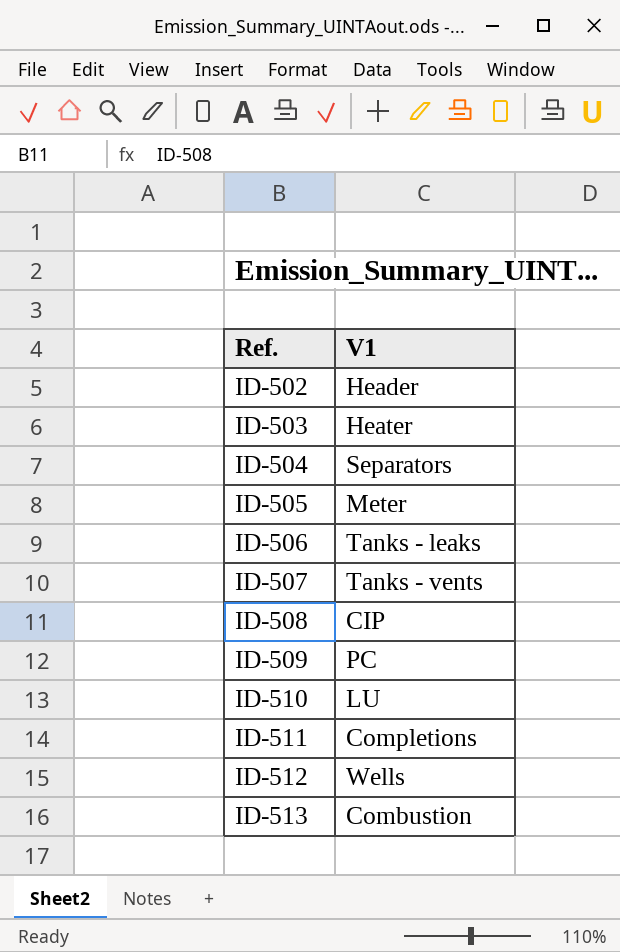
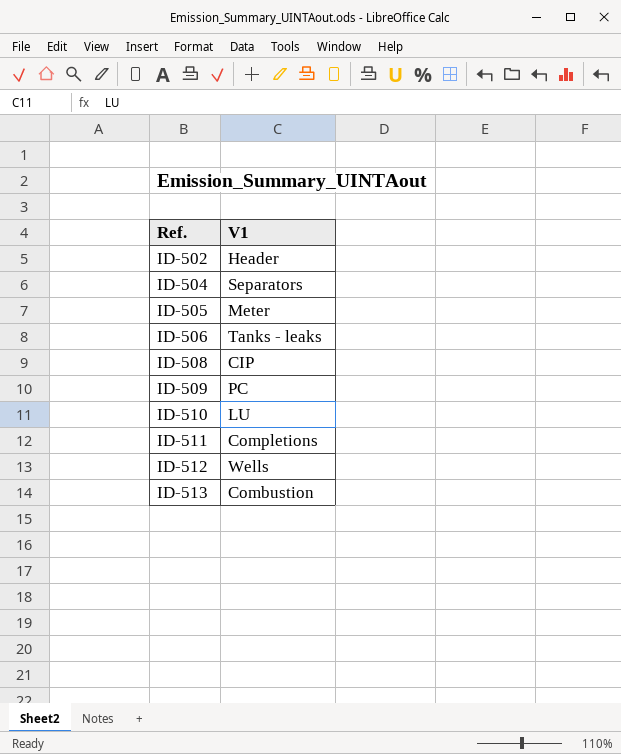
row ID-503: Heater -> none
row ID-507: Tanks - vents -> none

